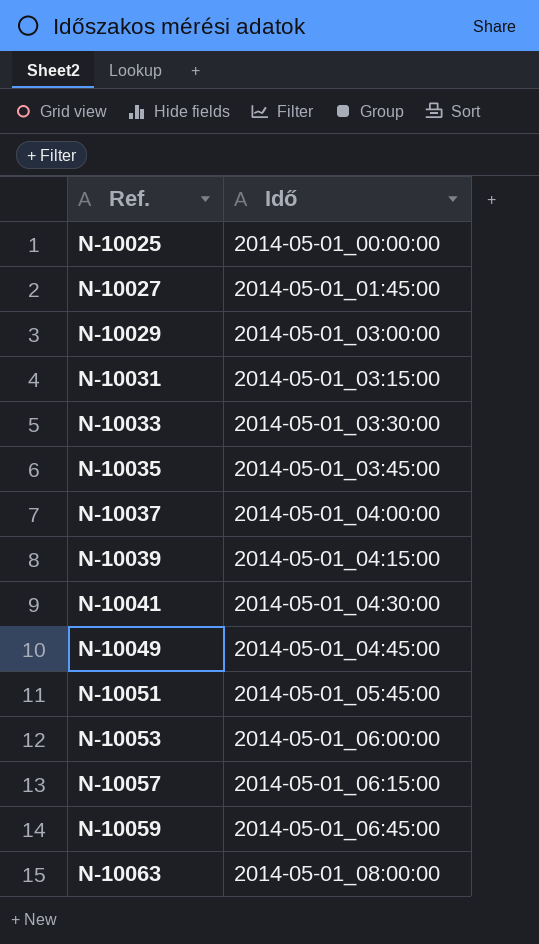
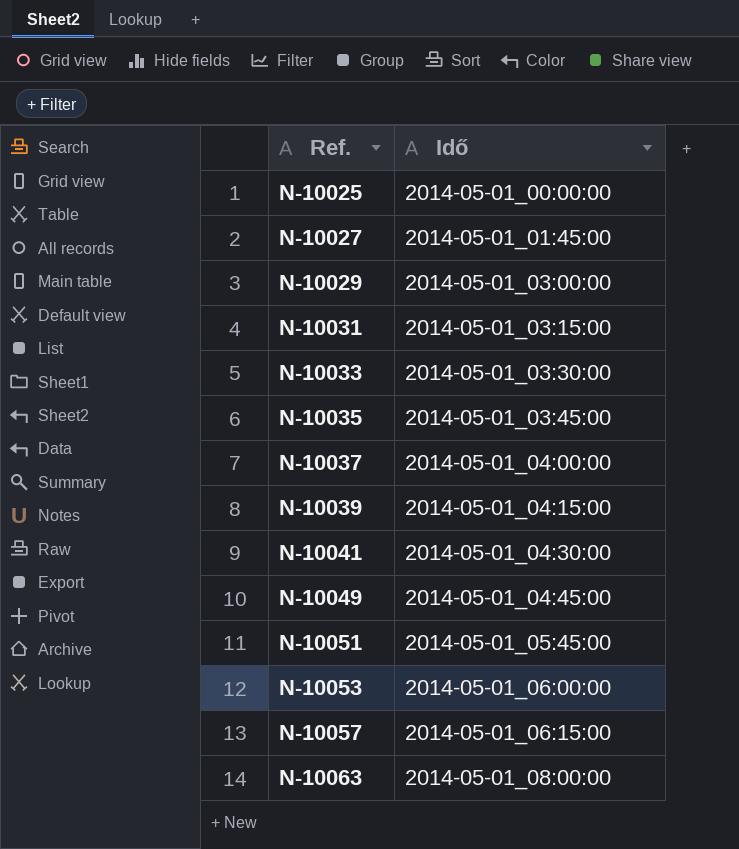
row N-10059: 2014-05-01_06:45:00 -> none

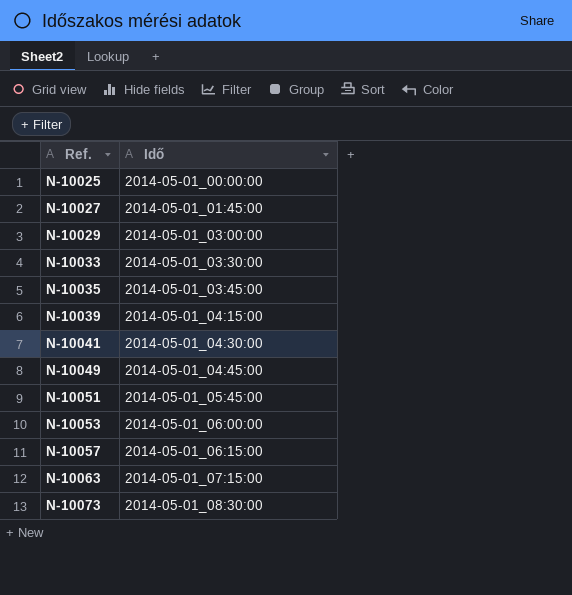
row N-10031: 2014-05-01_03:15:00 -> none
row N-10037: 2014-05-01_04:00:00 -> none
N-10063 | Idő: 2014-05-01_08:00:00 -> 2014-05-01_07:15:00
row N-10073: none -> 2014-05-01_08:30:00

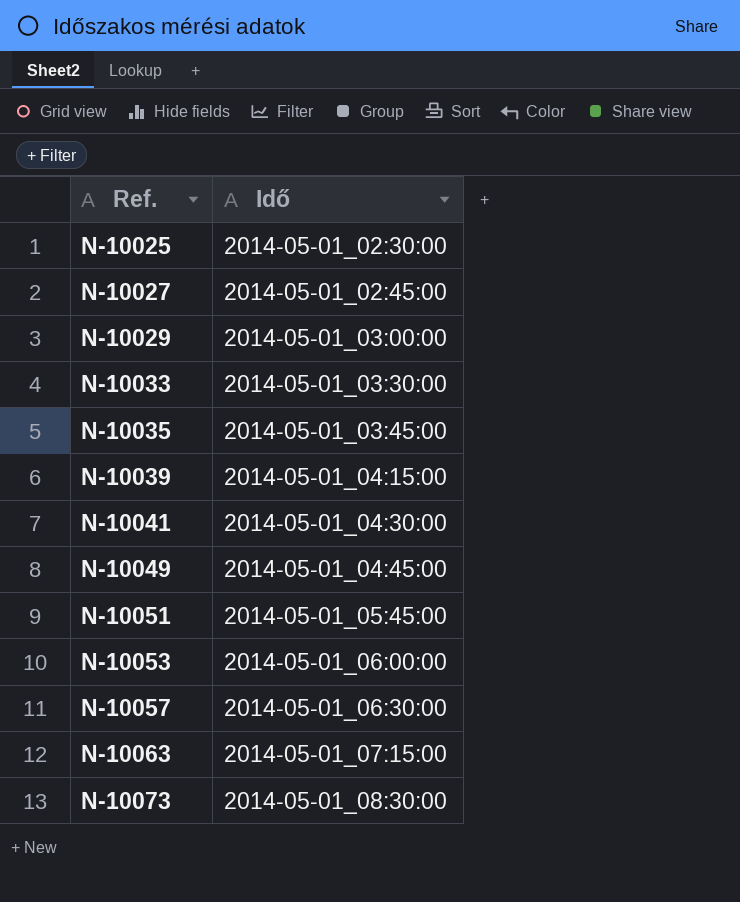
N-10025 | Idő: 2014-05-01_00:00:00 -> 2014-05-01_02:30:00
N-10027 | Idő: 2014-05-01_01:45:00 -> 2014-05-01_02:45:00
N-10057 | Idő: 2014-05-01_06:15:00 -> 2014-05-01_06:30:00

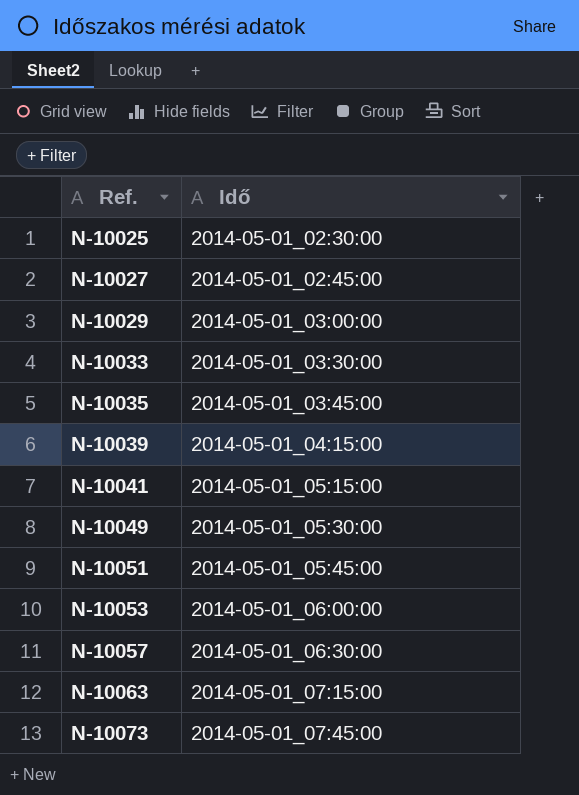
N-10041 | Idő: 2014-05-01_04:30:00 -> 2014-05-01_05:15:00
N-10049 | Idő: 2014-05-01_04:45:00 -> 2014-05-01_05:30:00
N-10073 | Idő: 2014-05-01_08:30:00 -> 2014-05-01_07:45:00

